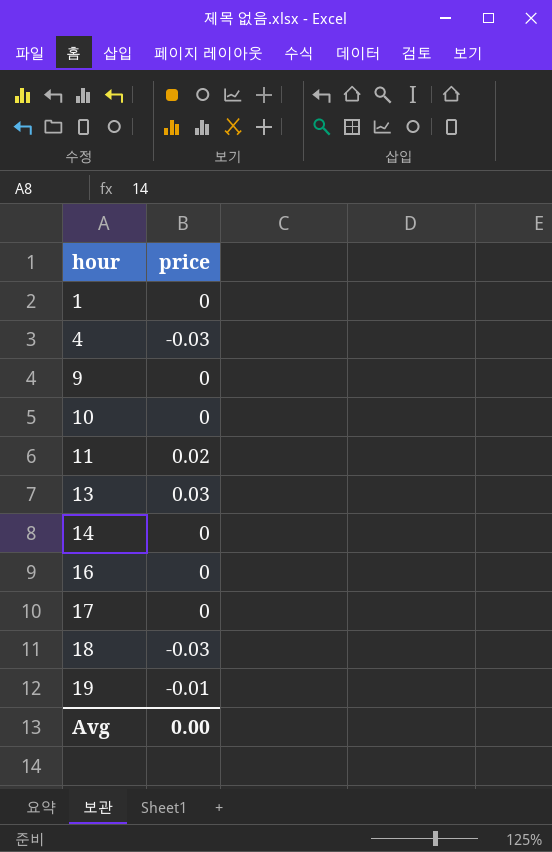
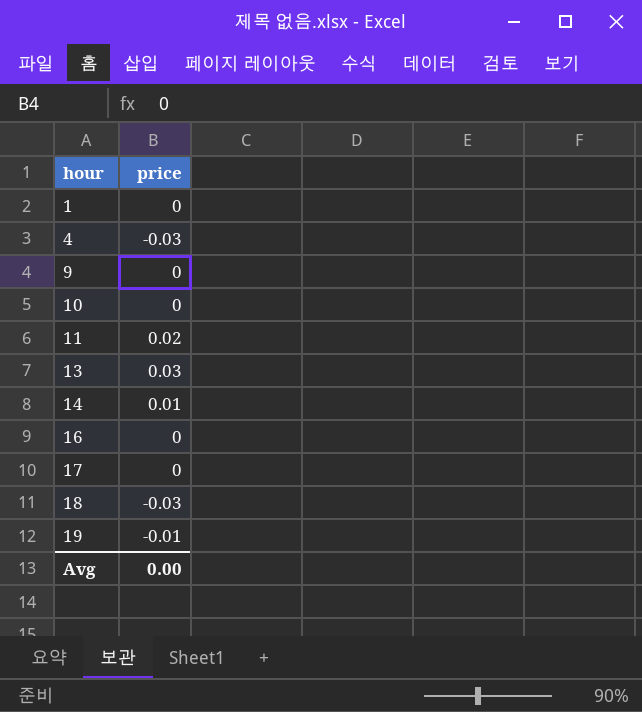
14 | price: 0 -> 0.01

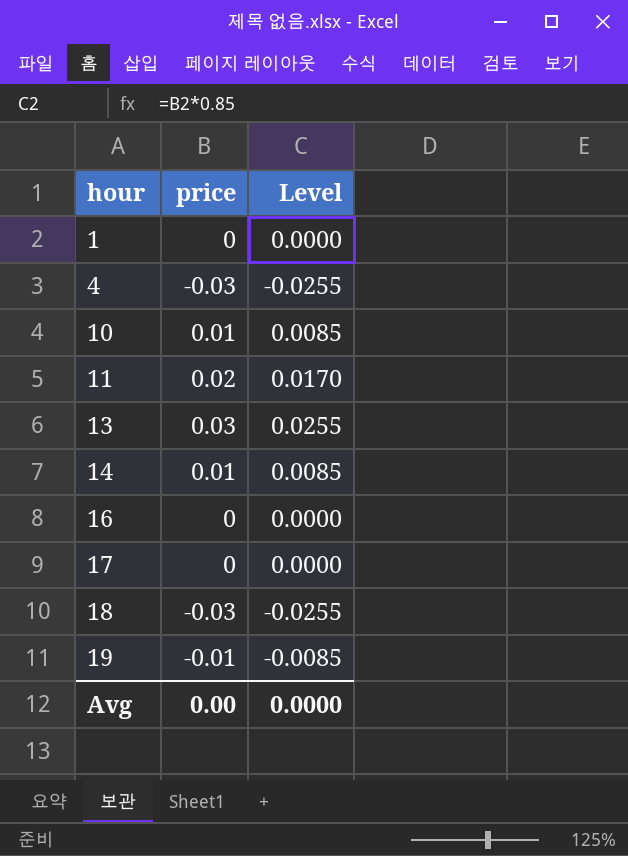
column Level | formula: none -> [price] * 0.85
row 9: 0 -> none
10 | price: 0 -> 0.01

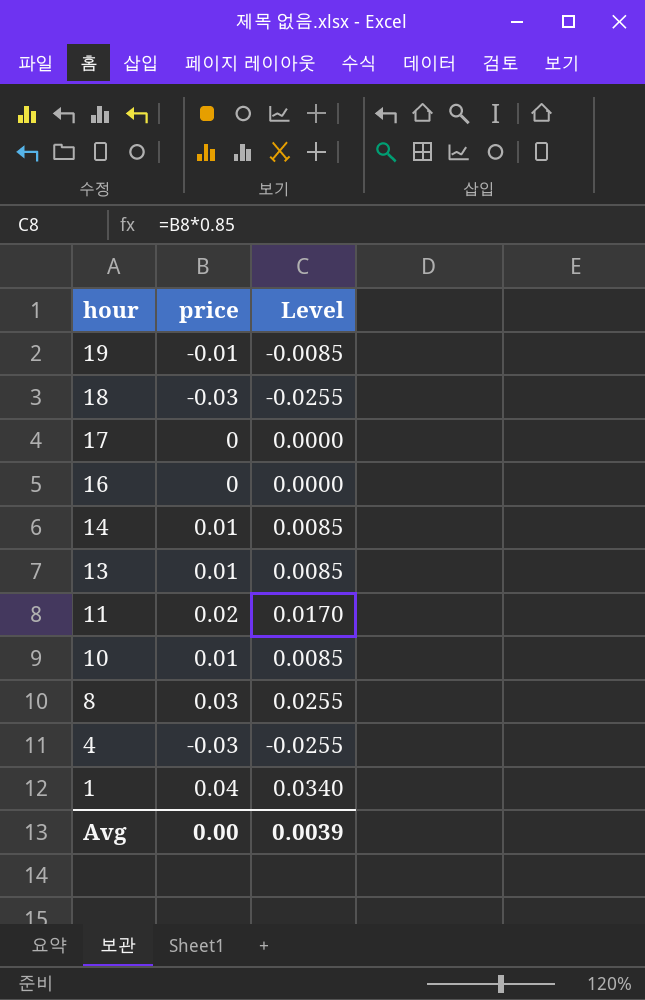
row order: hour ascending -> hour descending
13 | price: 0.03 -> 0.01
13 | Level: 0.0255 -> 0.0085
row 8: none -> 0.03 | 0.0255
1 | price: 0 -> 0.04
1 | Level: 0.0000 -> 0.0340
Avg | Level: 0.0000 -> 0.0039

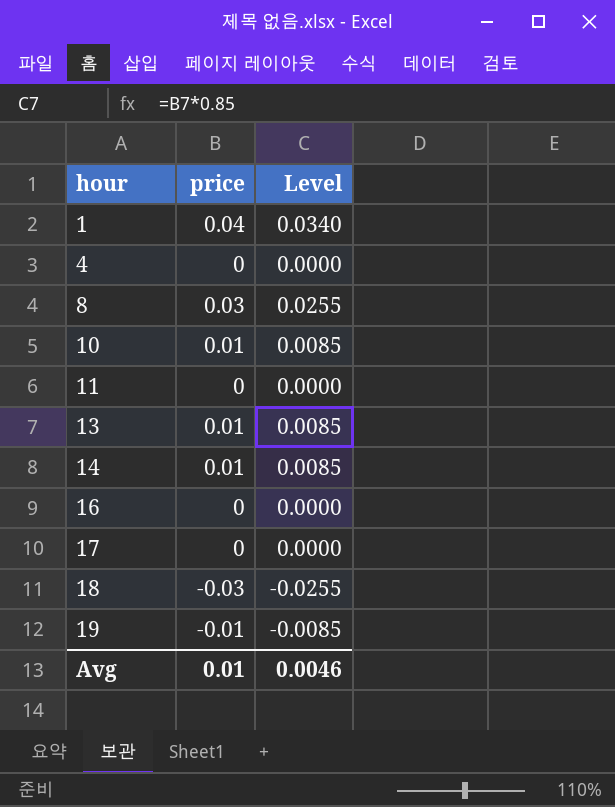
row order: hour descending -> hour ascending
4 | price: -0.03 -> 0
4 | Level: -0.0255 -> 0.0000
11 | price: 0.02 -> 0
11 | Level: 0.0170 -> 0.0000
Avg | price: 0.00 -> 0.01
Avg | Level: 0.0039 -> 0.0046

